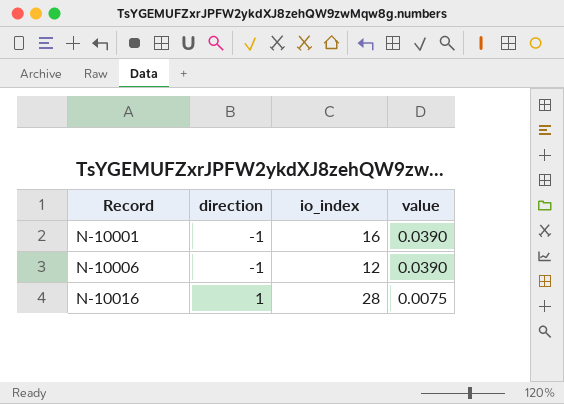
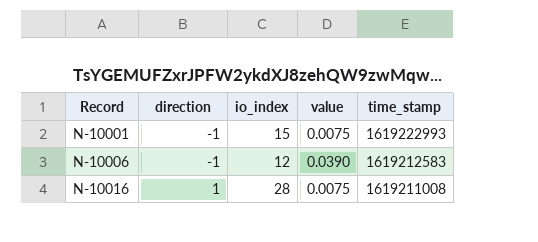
column time_stamp | position: none -> 5
N-10001 | io_index: 16 -> 15
N-10001 | value: 0.0390 -> 0.0075

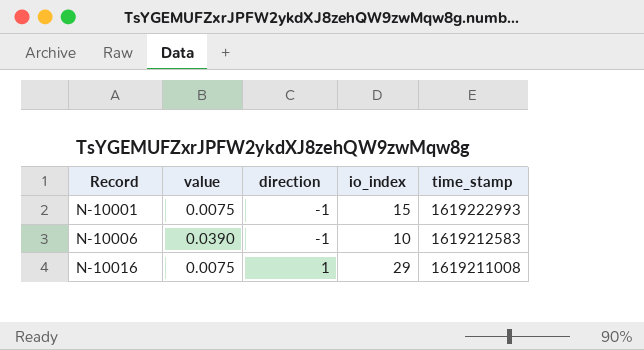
column value | position: 4 -> 2
N-10006 | io_index: 12 -> 10
N-10016 | io_index: 28 -> 29

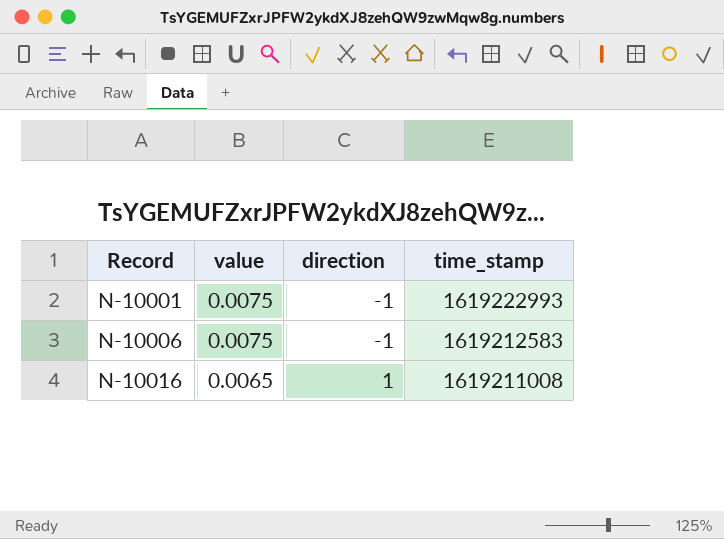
column io_index | position: 4 -> none
N-10006 | value: 0.0390 -> 0.0075
N-10016 | value: 0.0075 -> 0.0065

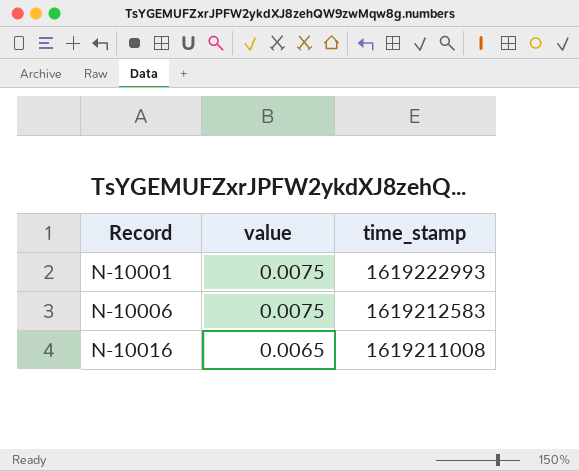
column direction | position: 3 -> none

